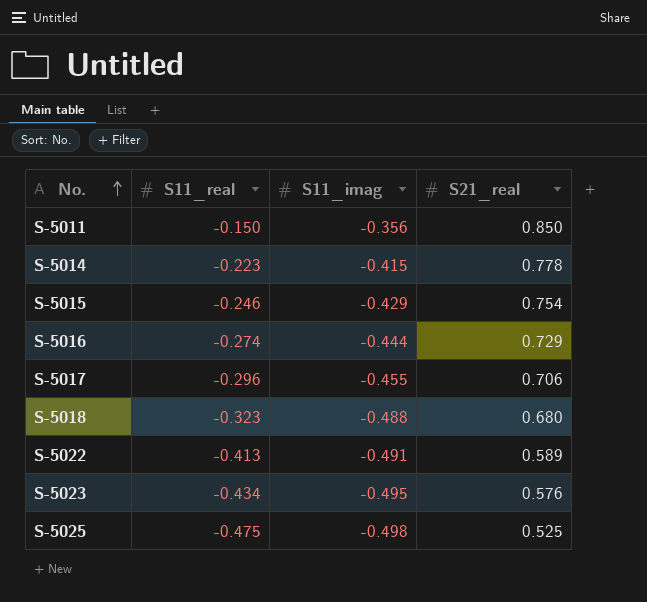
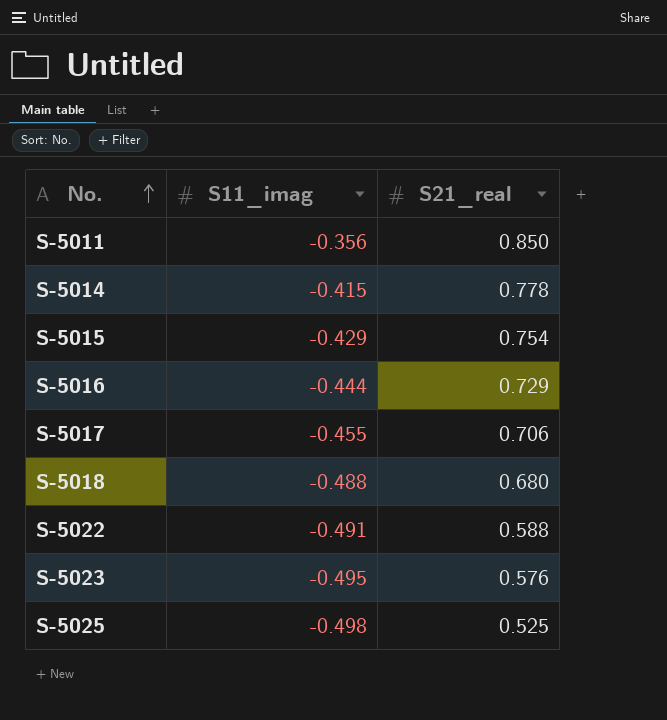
column S11_real | position: 2 -> none
S-5022 | S21_real: 0.589 -> 0.588

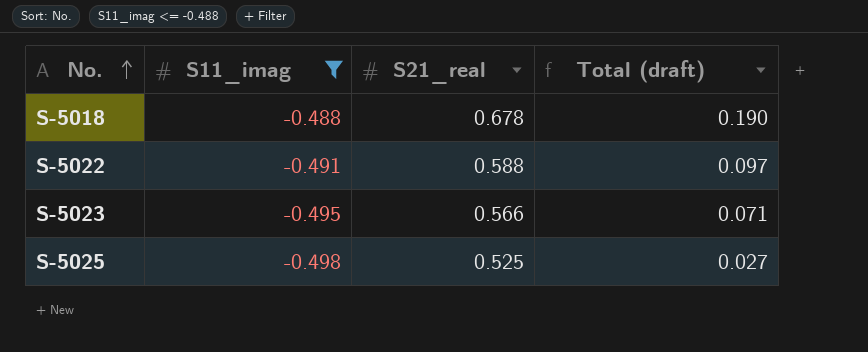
filter: none -> S11_imag <= -0.488
column Total (draft) | formula: none -> [S11_imag] + [S21_real]
S-5018 | S21_real: 0.680 -> 0.678
S-5023 | S21_real: 0.576 -> 0.566

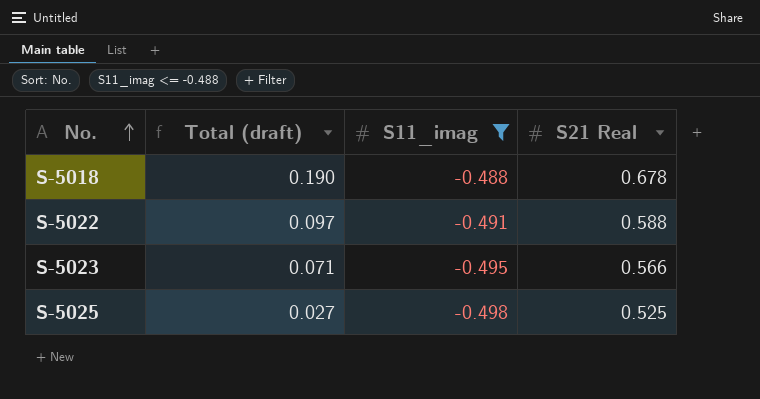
column Total (draft) | position: 4 -> 2
column name: S21_real -> S21 Real

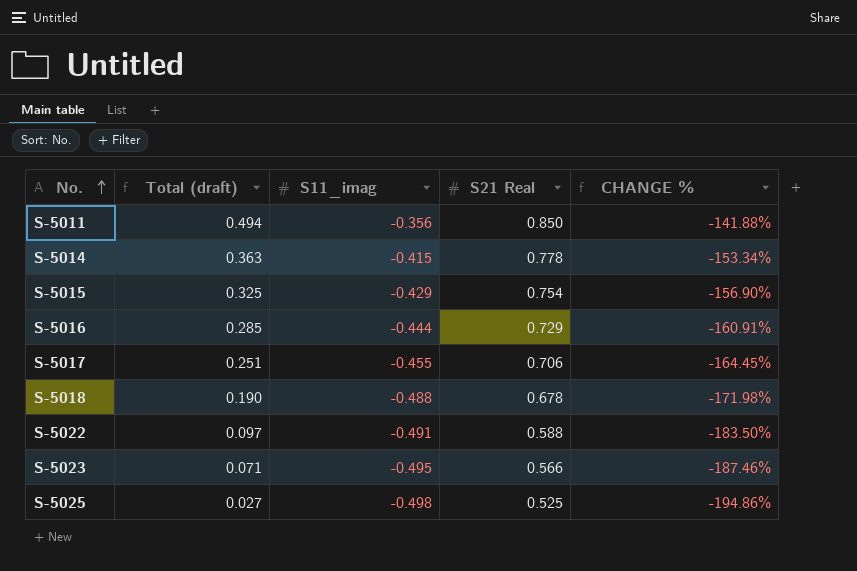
filter: S11_imag <= -0.488 -> none
column CHANGE % | formula: none -> ([S11_imag] - [S21 Real]) / [S21 Real]

